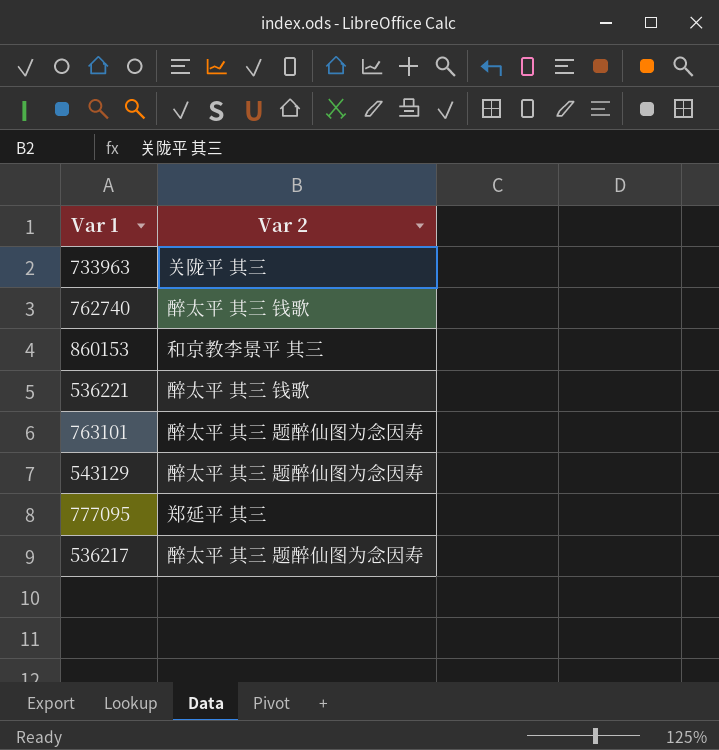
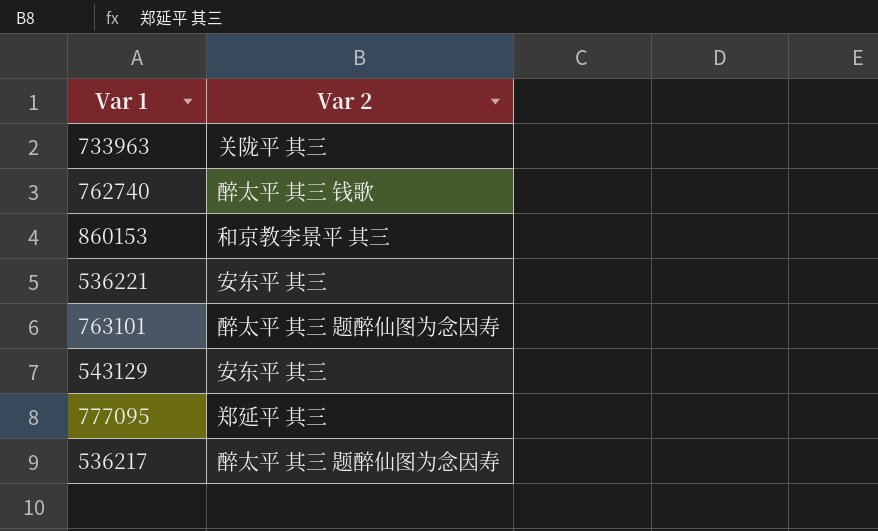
536221 | Var 2: 醉太平 其三 钱歌 -> 安东平 其三
543129 | Var 2: 醉太平 其三 题醉仙图为念因寿 -> 安东平 其三

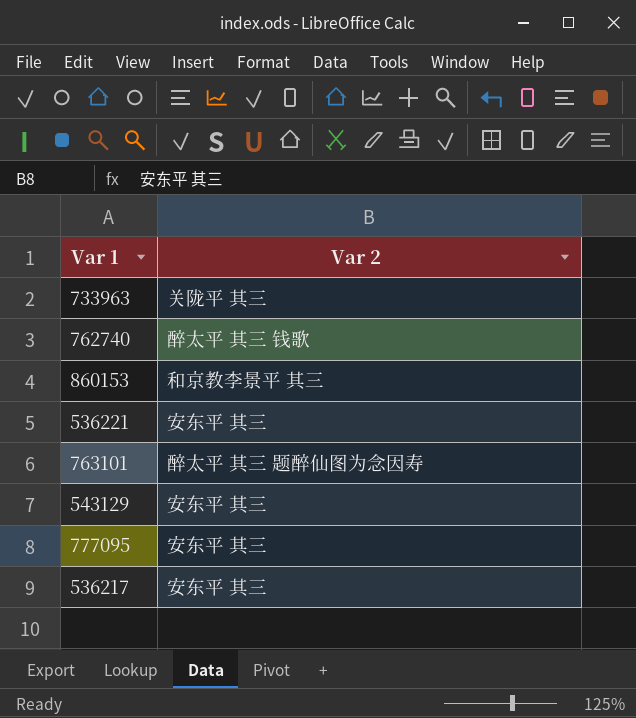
777095 | Var 2: 郑延平 其三 -> 安东平 其三
536217 | Var 2: 醉太平 其三 题醉仙图为念因寿 -> 安东平 其三

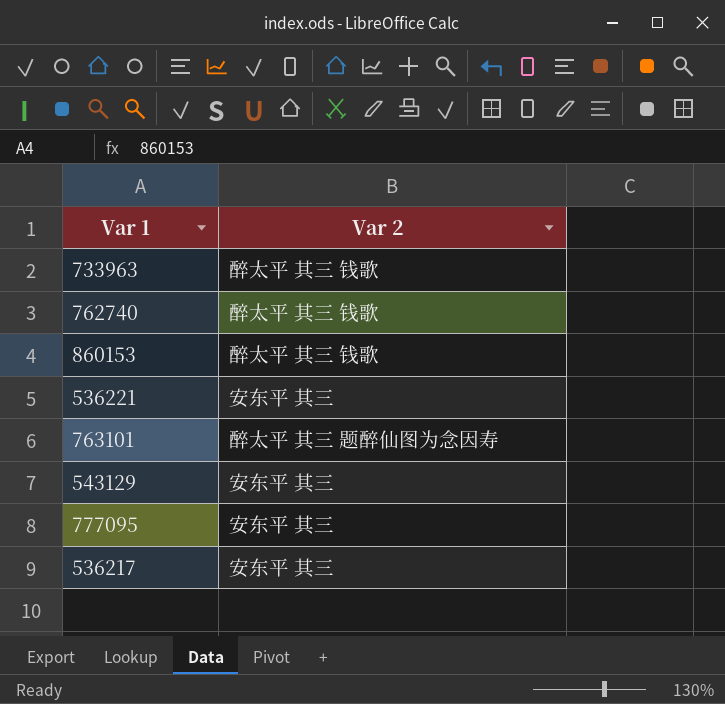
733963 | Var 2: 关陇平 其三 -> 醉太平 其三 钱歌
860153 | Var 2: 和京教李景平 其三 -> 醉太平 其三 钱歌

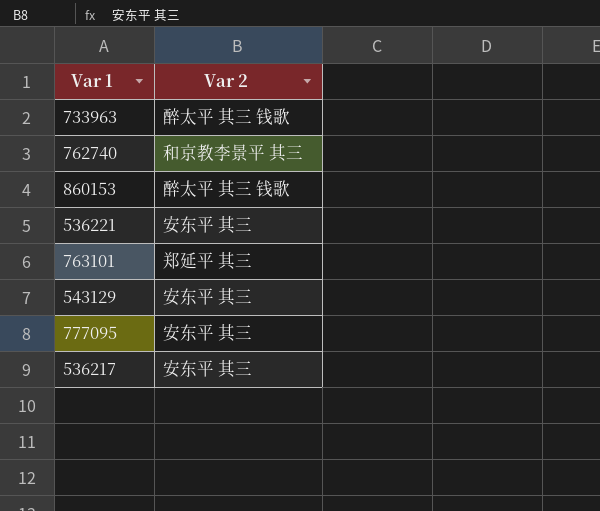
762740 | Var 2: 醉太平 其三 钱歌 -> 和京教李景平 其三
763101 | Var 2: 醉太平 其三 题醉仙图为念因寿 -> 郑延平 其三

